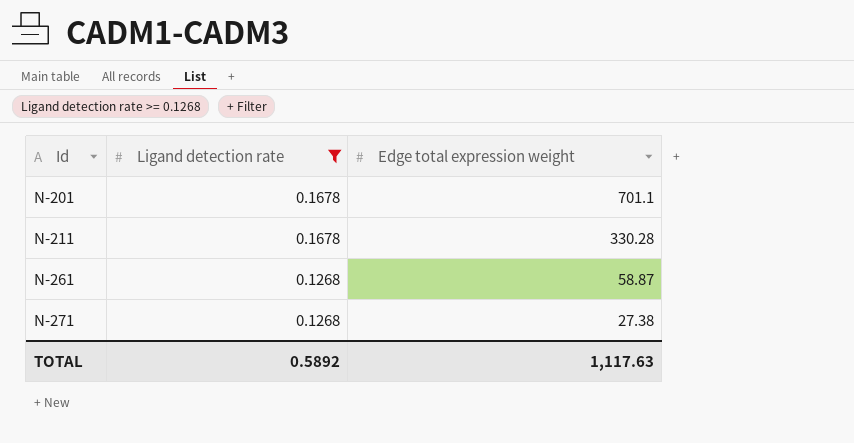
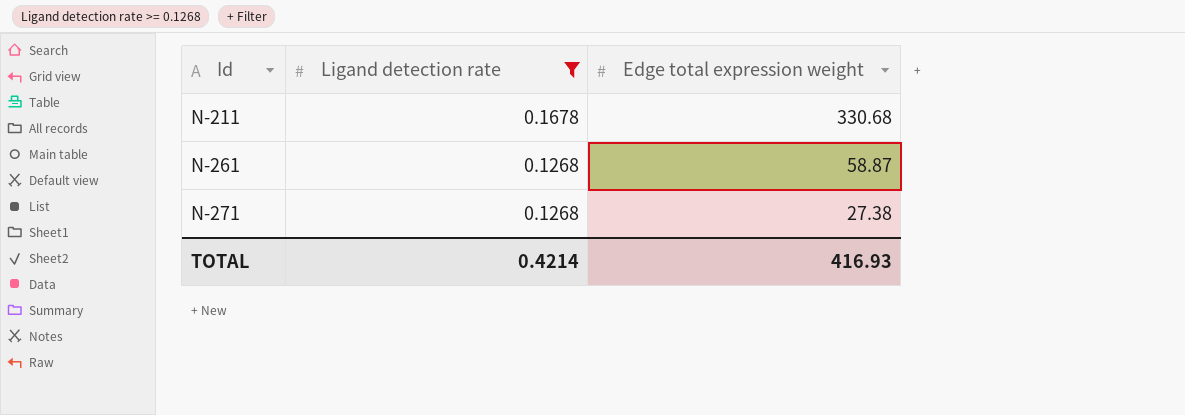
row N-201: 0.1678 | 701.1 -> none
N-211 | Edge total expression weight: 330.28 -> 330.68
TOTAL | Ligand detection rate: 0.5892 -> 0.4214
TOTAL | Edge total expression weight: 1,117.63 -> 416.93

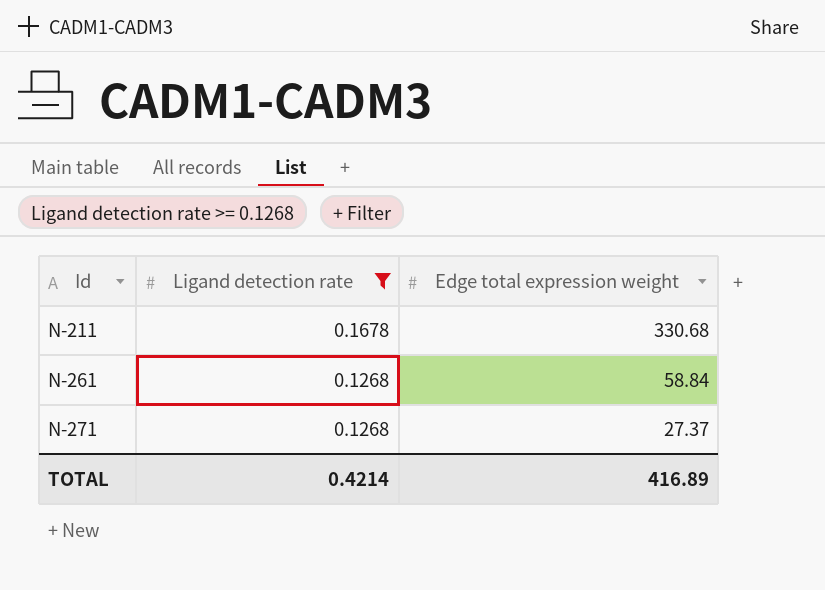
N-261 | Edge total expression weight: 58.87 -> 58.84
N-271 | Edge total expression weight: 27.38 -> 27.37
TOTAL | Edge total expression weight: 416.93 -> 416.89

